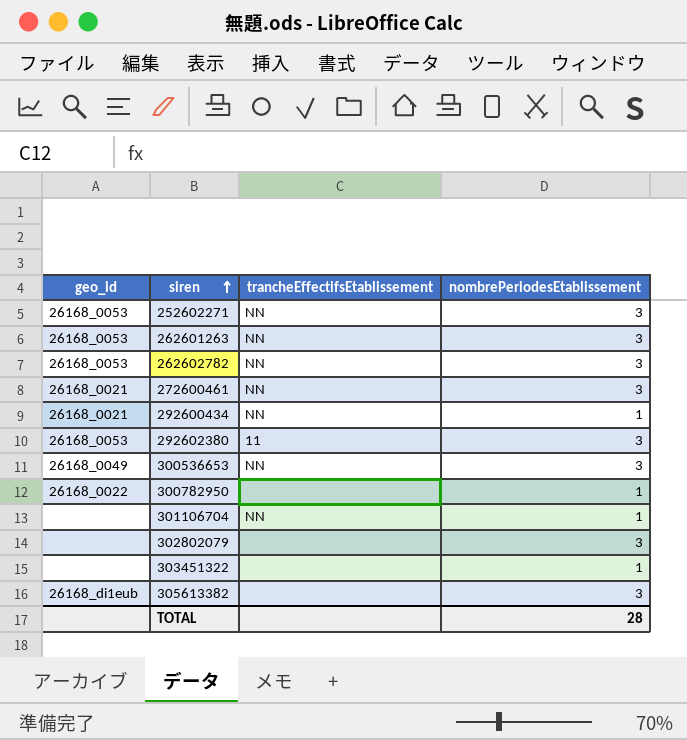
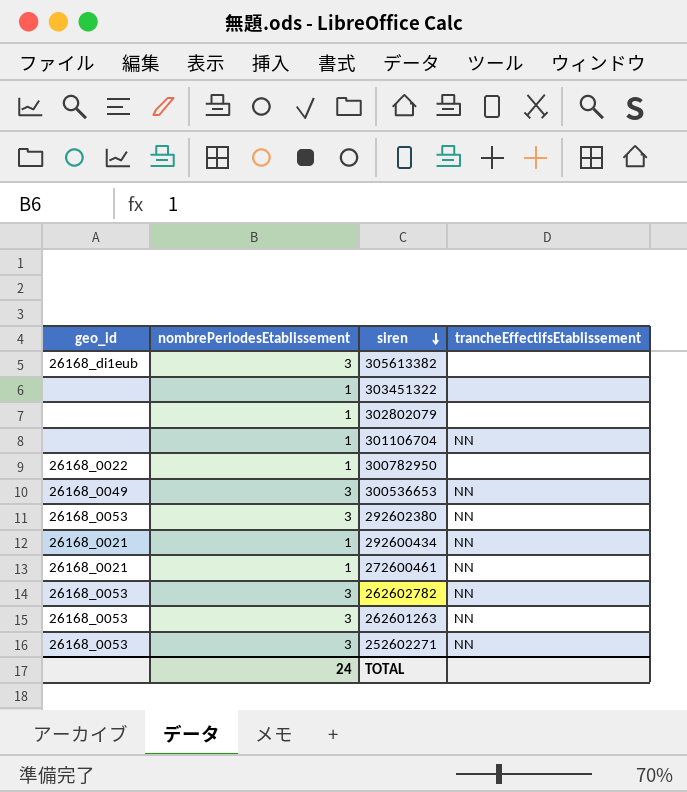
row order: siren ascending -> siren descending
column nombrePeriodesEtablissement | position: 4 -> 2
302802079 | nombrePeriodesEtablissement: 3 -> 1
292602380 | trancheEffectifsEtablissement: 11 -> NN
272600461 | nombrePeriodesEtablissement: 3 -> 1
TOTAL | nombrePeriodesEtablissement: 28 -> 24

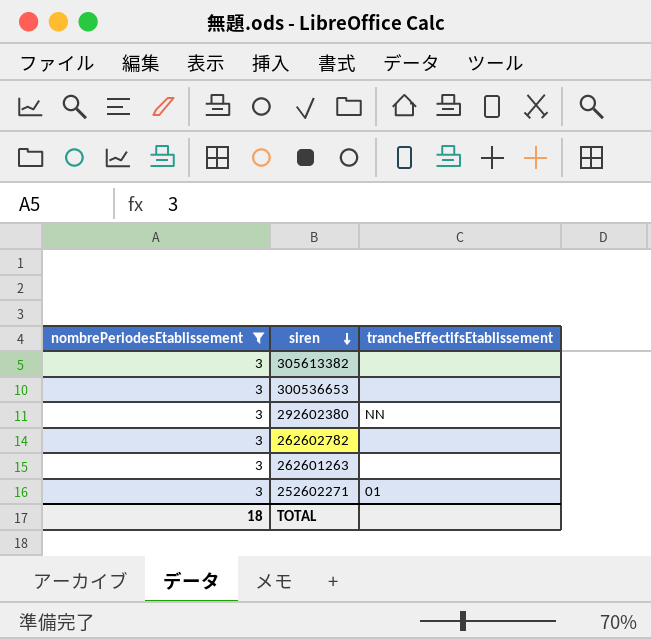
filter: none -> nombrePeriodesEtablissement = 3
column geo_id | position: 1 -> none
300536653 | trancheEffectifsEtablissement: NN -> none
262602782 | trancheEffectifsEtablissement: NN -> none
262601263 | trancheEffectifsEtablissement: NN -> none
252602271 | trancheEffectifsEtablissement: NN -> 01
TOTAL | nombrePeriodesEtablissement: 24 -> 18

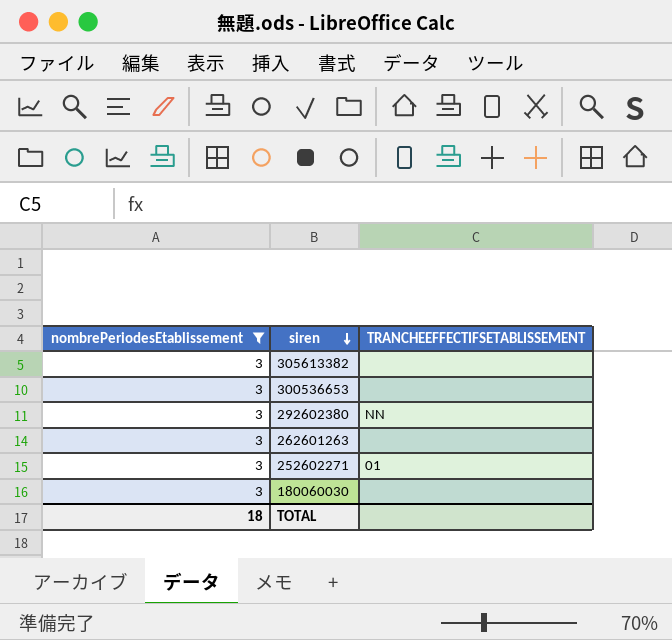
column name: trancheEffectifsEtablissement -> TRANCHEEFFECTIFSETABLISSEMENT
row 262602782: 3 | none -> none
row 180060030: none -> 3 | none

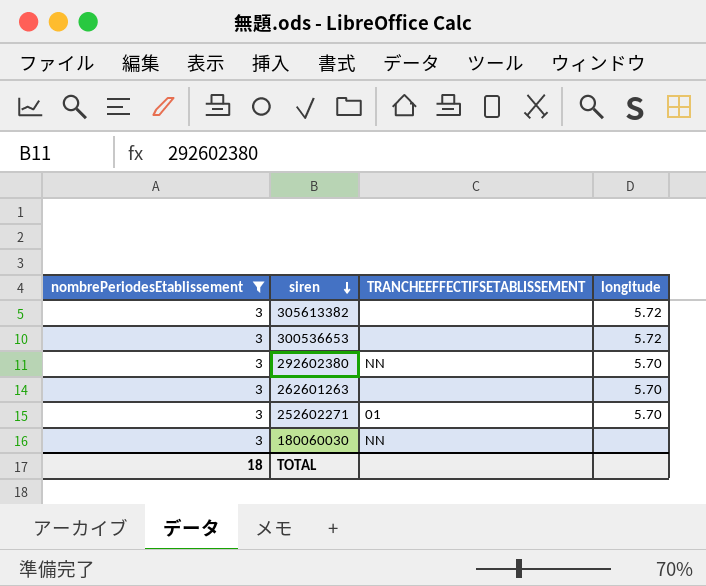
column longitude | position: none -> 4
180060030 | TRANCHEEFFECTIFSETABLISSEMENT: none -> NN

